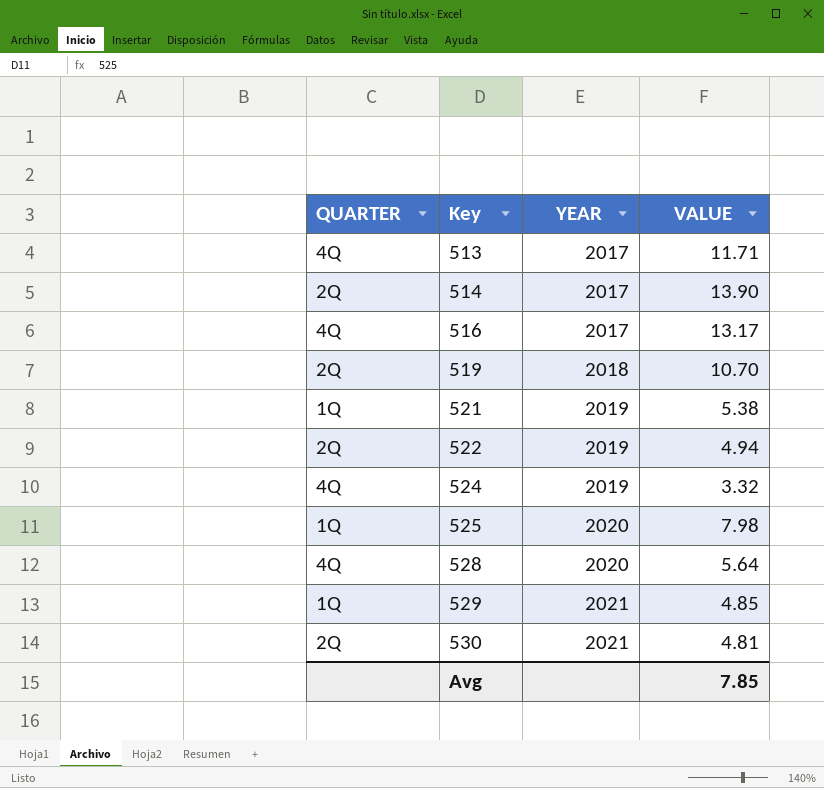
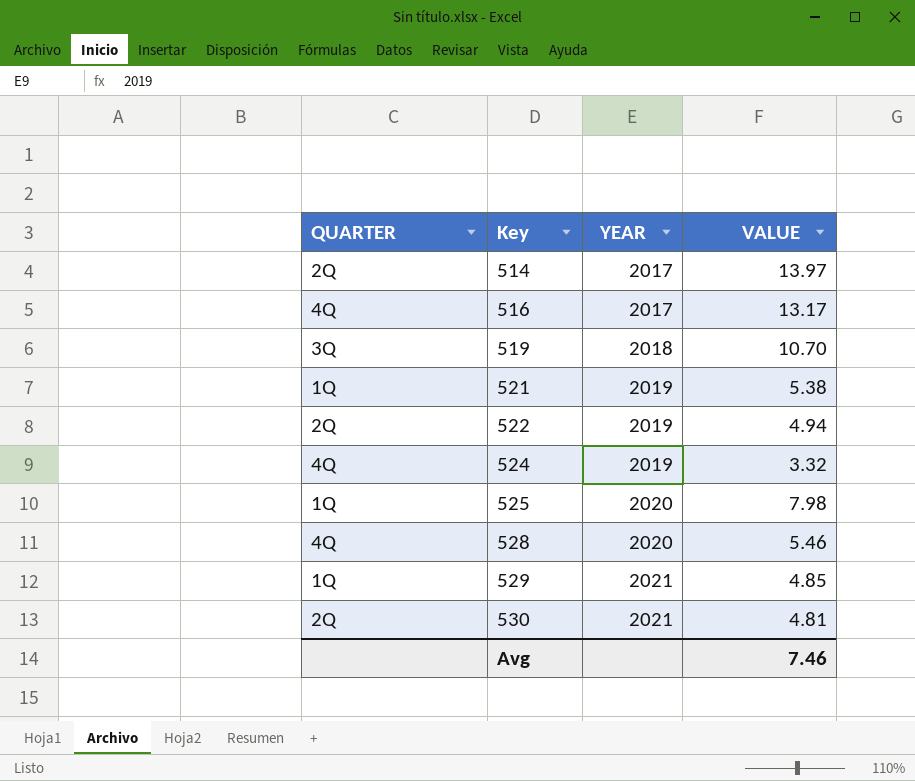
row 513: 4Q | 2017 | 11.71 -> none
514 | VALUE: 13.90 -> 13.97
519 | QUARTER: 2Q -> 3Q
528 | VALUE: 5.64 -> 5.46
Avg | VALUE: 7.85 -> 7.46

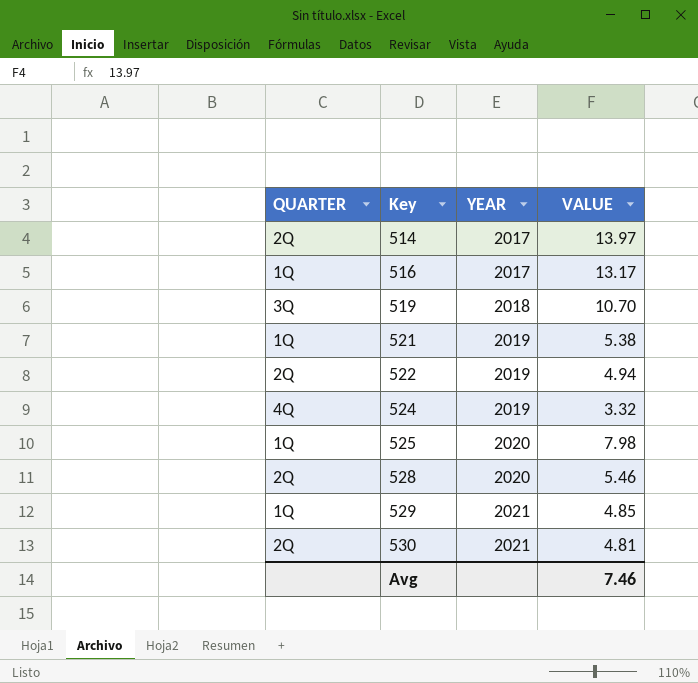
516 | QUARTER: 4Q -> 1Q
528 | QUARTER: 4Q -> 2Q

